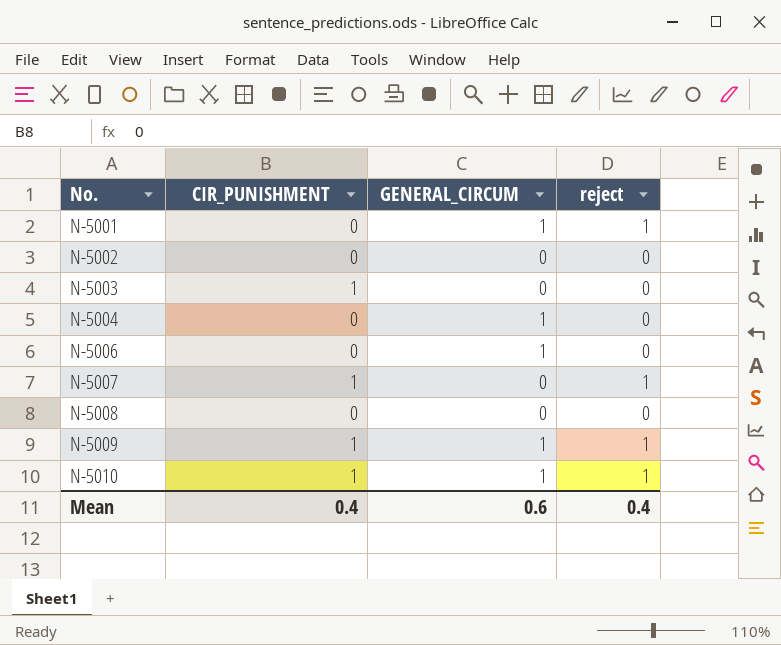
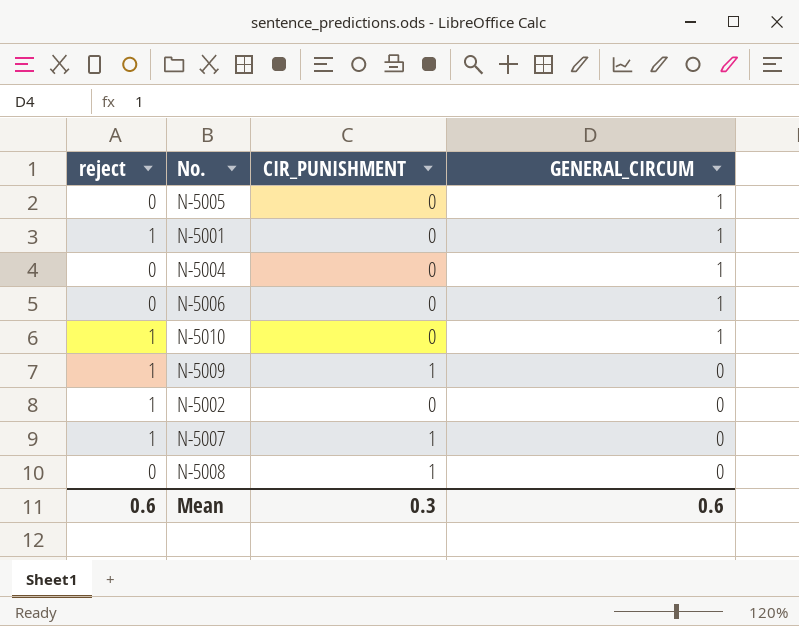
row order: No. ascending -> GENERAL_CIRCUM descending
column reject | position: 4 -> 1
row N-5003: 1 | 0 | 0 -> none
row N-5005: none -> 0 | 0 | 1
N-5010 | CIR_PUNISHMENT: 1 -> 0
N-5009 | GENERAL_CIRCUM: 1 -> 0
N-5002 | reject: 0 -> 1
N-5008 | CIR_PUNISHMENT: 0 -> 1
Mean | reject: 0.4 -> 0.6
Mean | CIR_PUNISHMENT: 0.4 -> 0.3

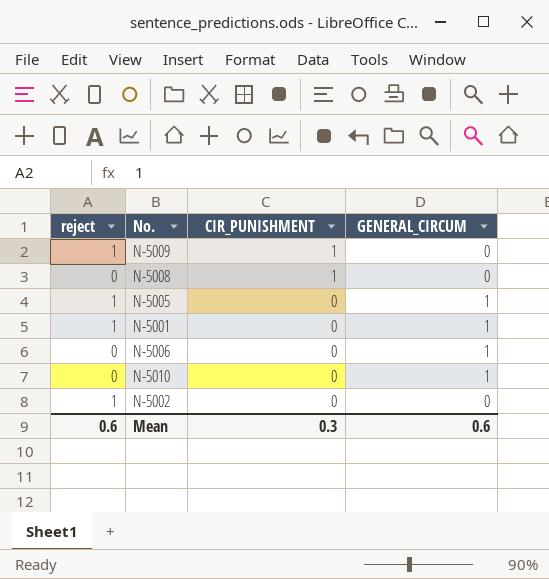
row order: GENERAL_CIRCUM descending -> CIR_PUNISHMENT descending
row N-5004: 0 | 0 | 1 -> none
row N-5007: 1 | 1 | 0 -> none
N-5005 | reject: 0 -> 1
N-5010 | reject: 1 -> 0

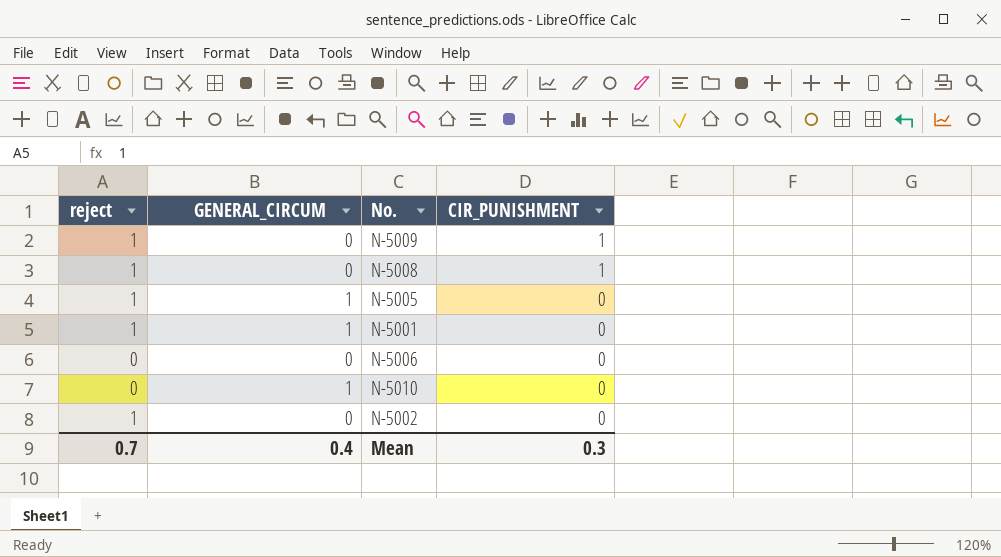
column GENERAL_CIRCUM | position: 4 -> 2
N-5008 | reject: 0 -> 1
N-5006 | GENERAL_CIRCUM: 1 -> 0
Mean | reject: 0.6 -> 0.7
Mean | GENERAL_CIRCUM: 0.6 -> 0.4

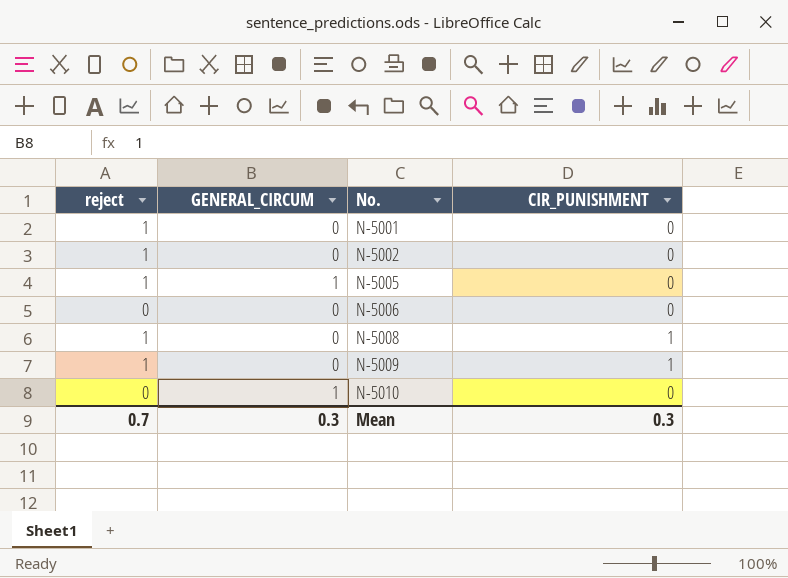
row order: CIR_PUNISHMENT descending -> No. ascending
N-5001 | GENERAL_CIRCUM: 1 -> 0
Mean | GENERAL_CIRCUM: 0.4 -> 0.3

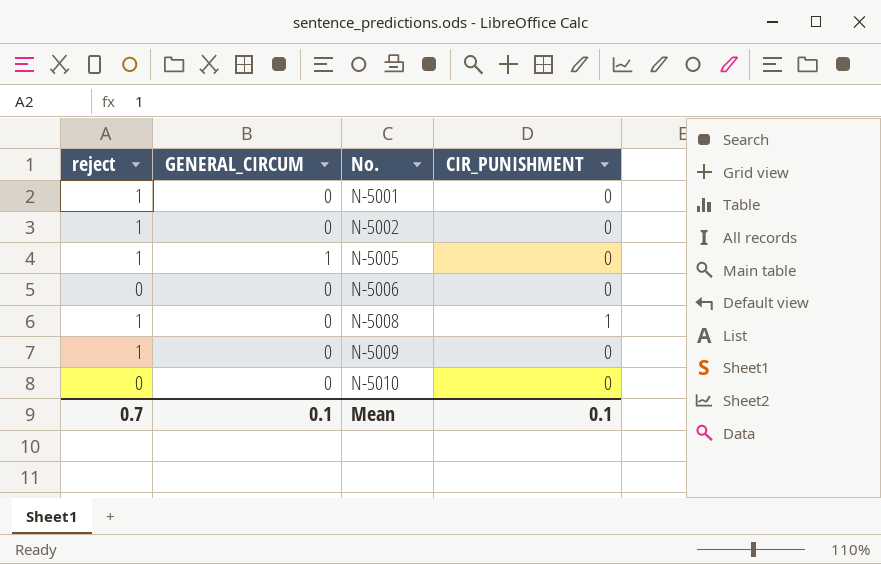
N-5009 | CIR_PUNISHMENT: 1 -> 0
N-5010 | GENERAL_CIRCUM: 1 -> 0
Mean | GENERAL_CIRCUM: 0.3 -> 0.1
Mean | CIR_PUNISHMENT: 0.3 -> 0.1

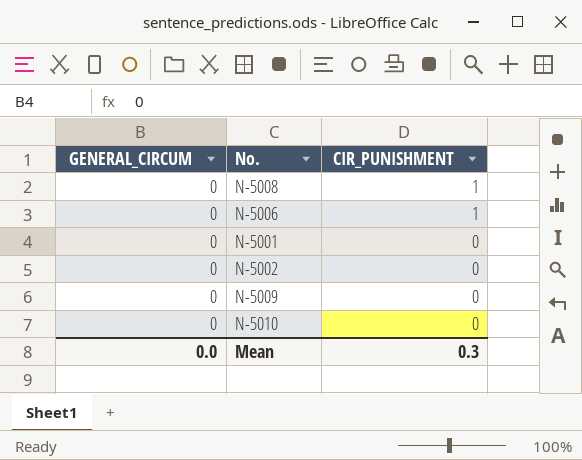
row order: No. ascending -> CIR_PUNISHMENT descending
column reject | position: 1 -> none
row N-5005: 1 | 1 | 0 -> none
N-5006 | CIR_PUNISHMENT: 0 -> 1
Mean | GENERAL_CIRCUM: 0.1 -> 0.0
Mean | CIR_PUNISHMENT: 0.1 -> 0.3

